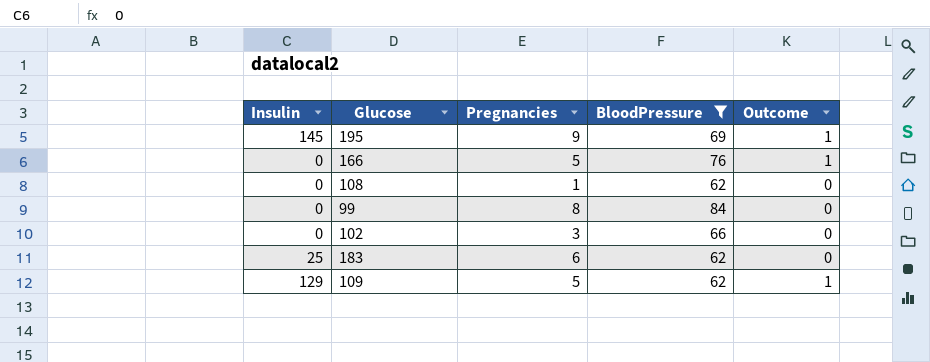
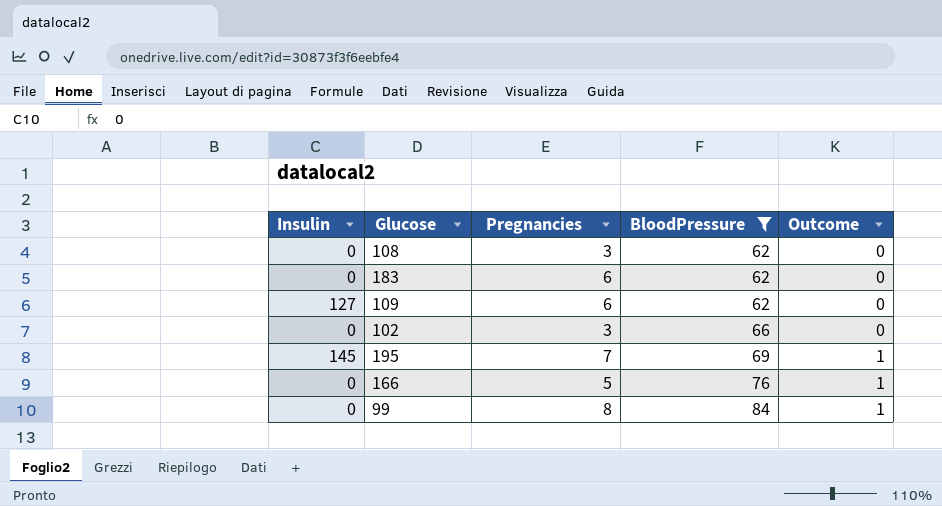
row order: none -> BloodPressure ascending
108 | Pregnancies: 1 -> 3
183 | Insulin: 25 -> 0
109 | Insulin: 129 -> 127
109 | Pregnancies: 5 -> 6
109 | Outcome: 1 -> 0
195 | Pregnancies: 9 -> 7
99 | Outcome: 0 -> 1

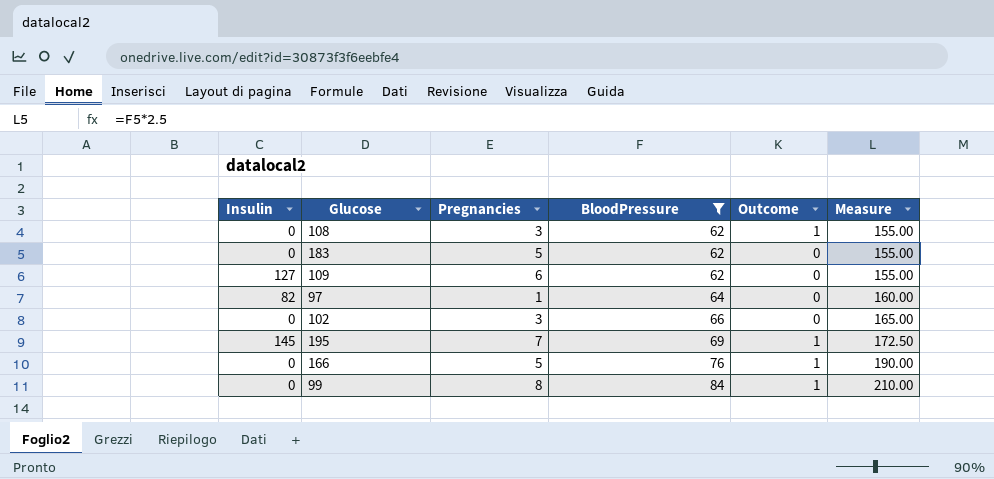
column Measure | formula: none -> [BloodPressure] * 2.5
108 | Outcome: 0 -> 1
183 | Pregnancies: 6 -> 5
row 97: none -> 82 | 1 | 64 | 0 | 160.00

